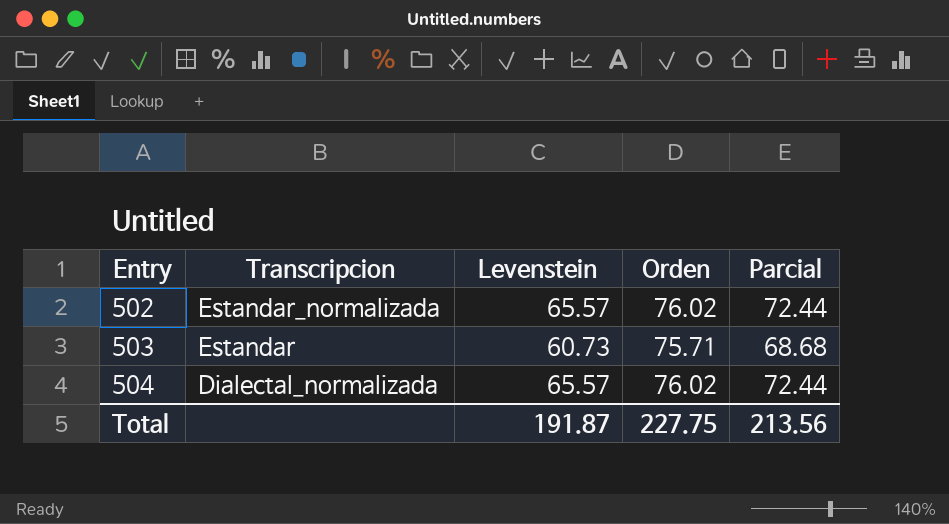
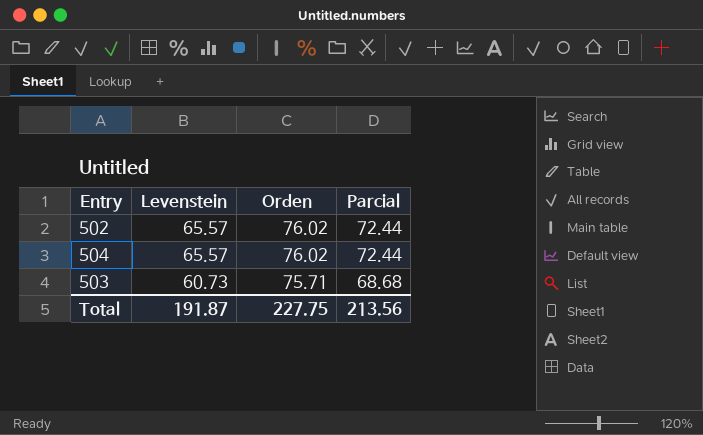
row order: Entry ascending -> Levenstein descending
column Transcripcion | position: 2 -> none

